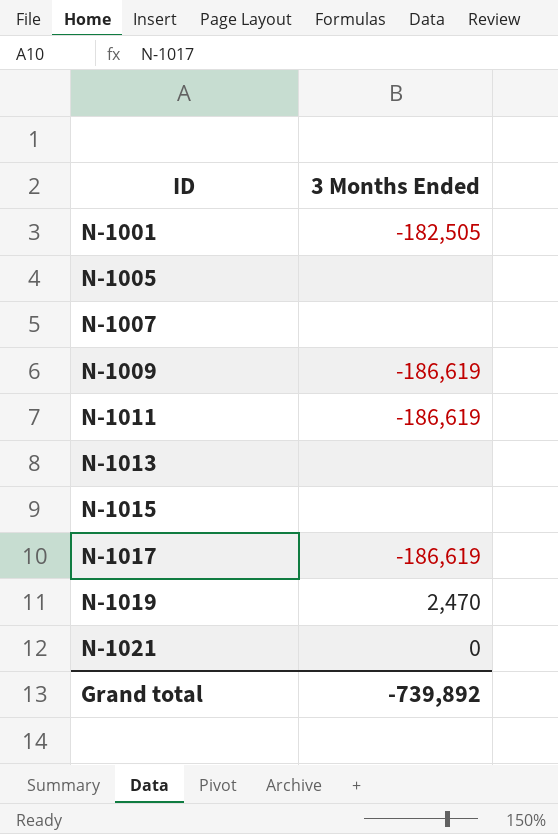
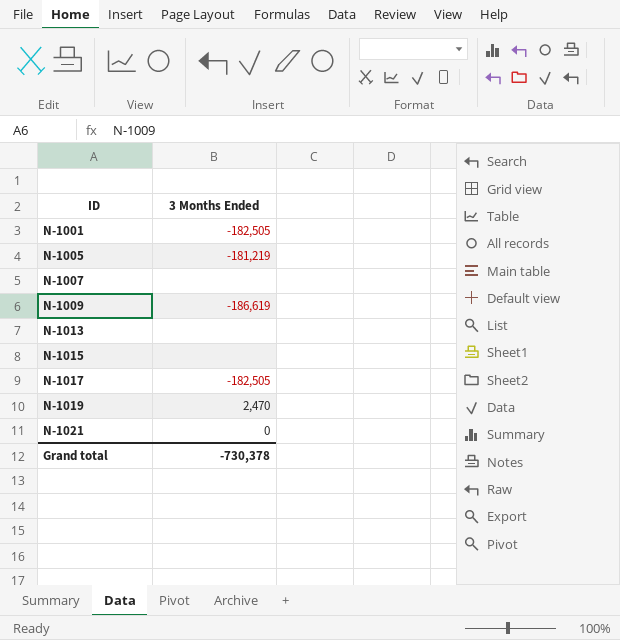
row N-1011: -186,619 -> none
N-1005 | 3 Months Ended: none -> -181,219
N-1017 | 3 Months Ended: -186,619 -> -182,505
Grand total | 3 Months Ended: -739,892 -> -730,378

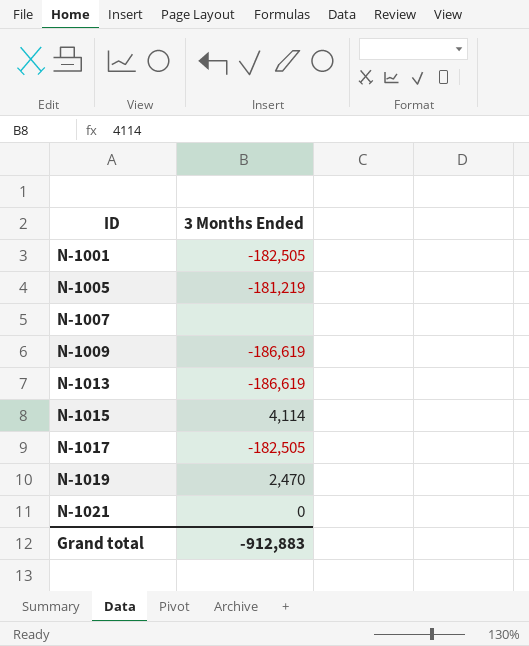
N-1013 | 3 Months Ended: none -> -186,619
N-1015 | 3 Months Ended: none -> 4,114
Grand total | 3 Months Ended: -730,378 -> -912,883

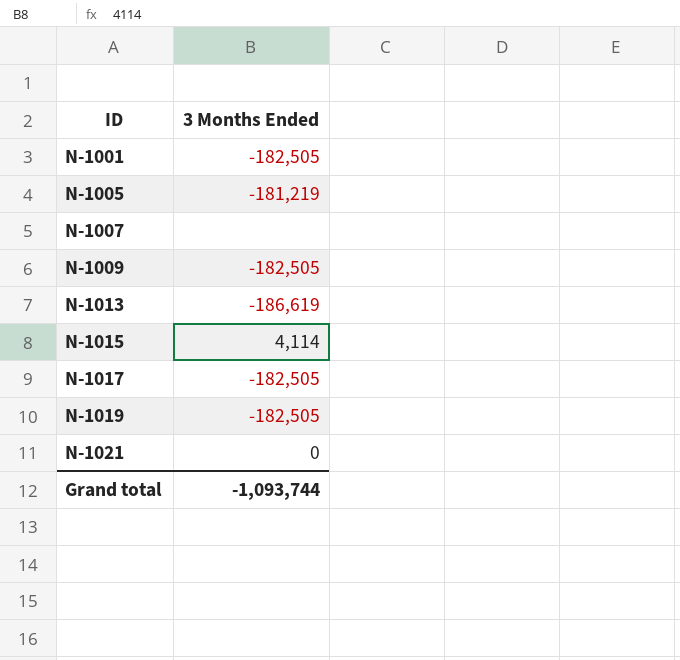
N-1009 | 3 Months Ended: -186,619 -> -182,505
N-1019 | 3 Months Ended: 2,470 -> -182,505
Grand total | 3 Months Ended: -912,883 -> -1,093,744

